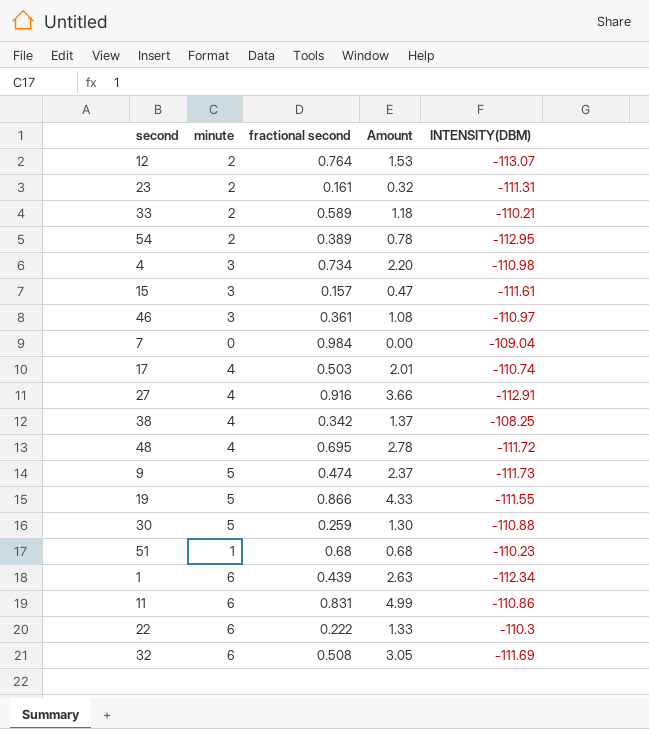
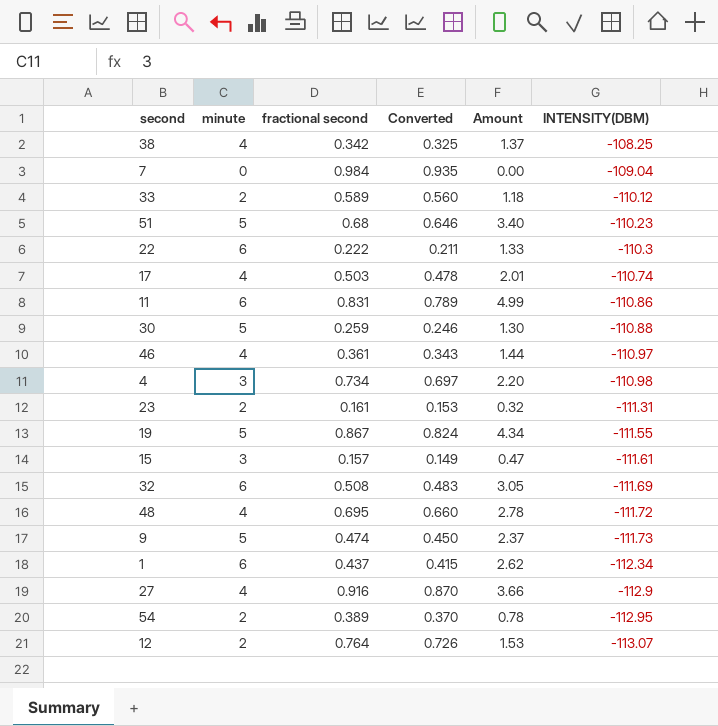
row order: none -> INTENSITY(DBM) descending
column Converted | formula: none -> [fractional second] * 0.95
33 | INTENSITY(DBM): -110.21 -> -110.12
51 | minute: 1 -> 5
51 | Amount: 0.68 -> 3.40
46 | minute: 3 -> 4
46 | Amount: 1.08 -> 1.44
19 | fractional second: 0.866 -> 0.867
19 | Amount: 4.33 -> 4.34
1 | fractional second: 0.439 -> 0.437
1 | Amount: 2.63 -> 2.62
27 | INTENSITY(DBM): -112.91 -> -112.9

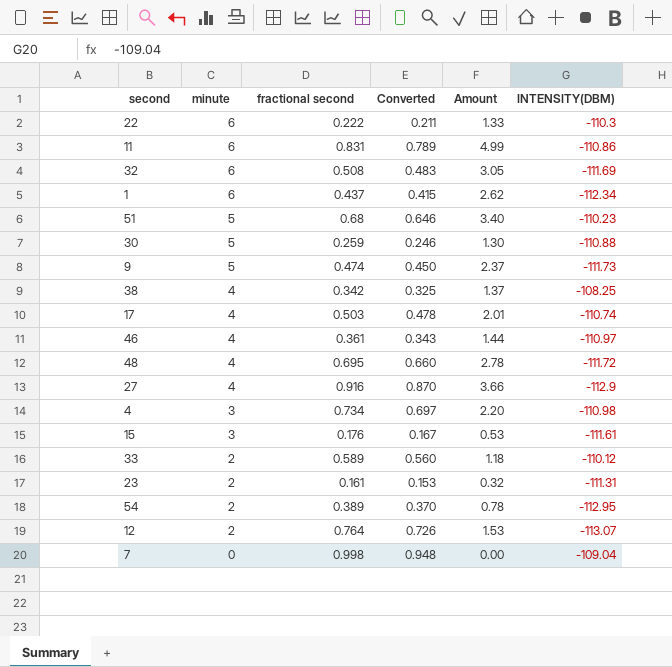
row order: INTENSITY(DBM) descending -> minute descending
row 19: 5 | 0.867 | 0.824 | 4.34 | -111.55 -> none
15 | fractional second: 0.157 -> 0.176
15 | Converted: 0.149 -> 0.167
15 | Amount: 0.47 -> 0.53
7 | fractional second: 0.984 -> 0.998
7 | Converted: 0.935 -> 0.948

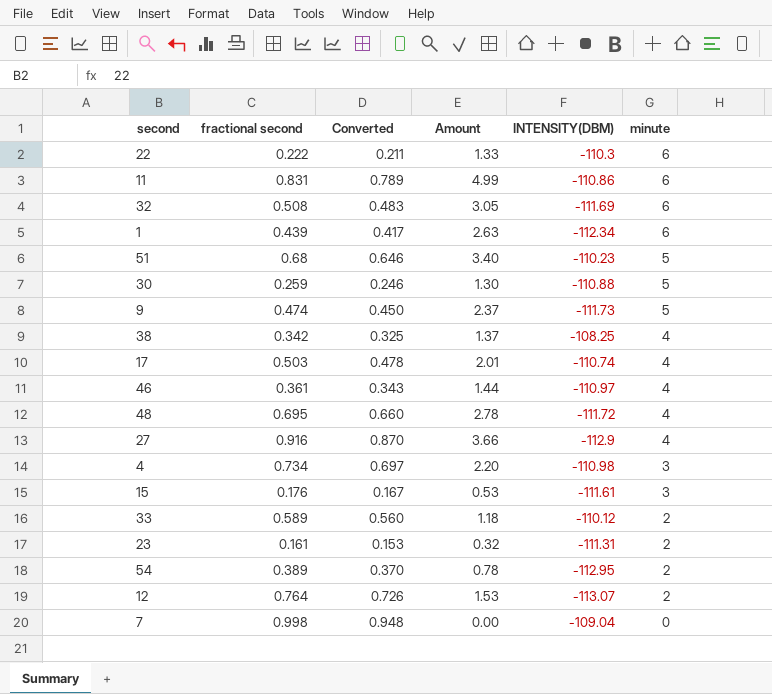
column minute | position: 2 -> 6
1 | fractional second: 0.437 -> 0.439
1 | Converted: 0.415 -> 0.417
1 | Amount: 2.62 -> 2.63

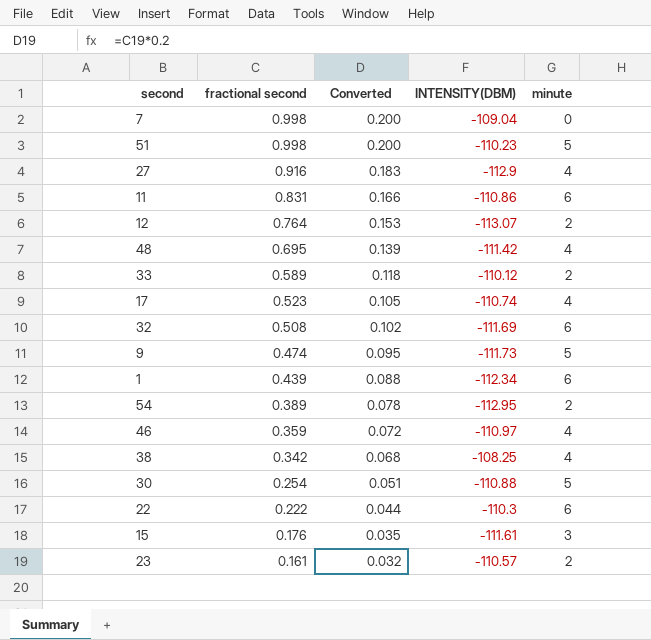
row order: minute descending -> fractional second descending
column Amount | formula: [fractional second] * [minute] -> none
column Converted | formula: [fractional second] * 0.95 -> [fractional second] * 0.2
row 4: 0.734 | 0.697 | 2.20 | -110.98 | 3 -> none
51 | fractional second: 0.68 -> 0.998
48 | INTENSITY(DBM): -111.72 -> -111.42
17 | fractional second: 0.503 -> 0.523
46 | fractional second: 0.361 -> 0.359
30 | fractional second: 0.259 -> 0.254
23 | INTENSITY(DBM): -111.31 -> -110.57

